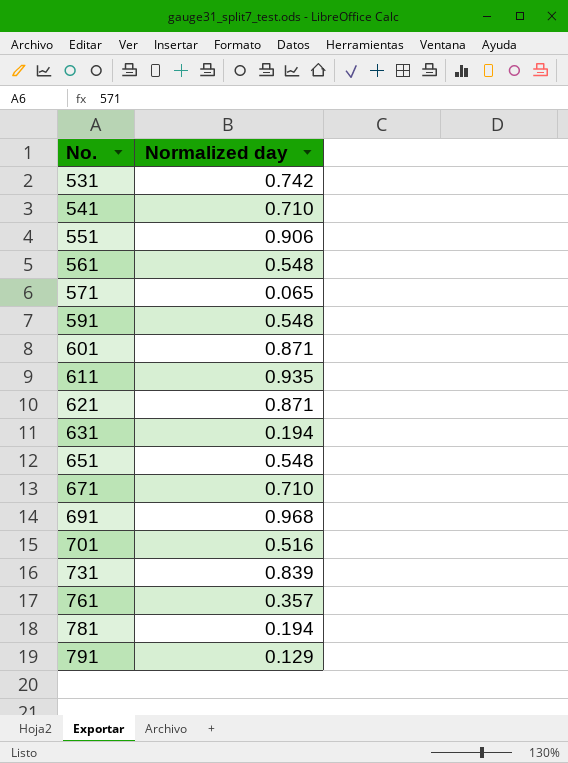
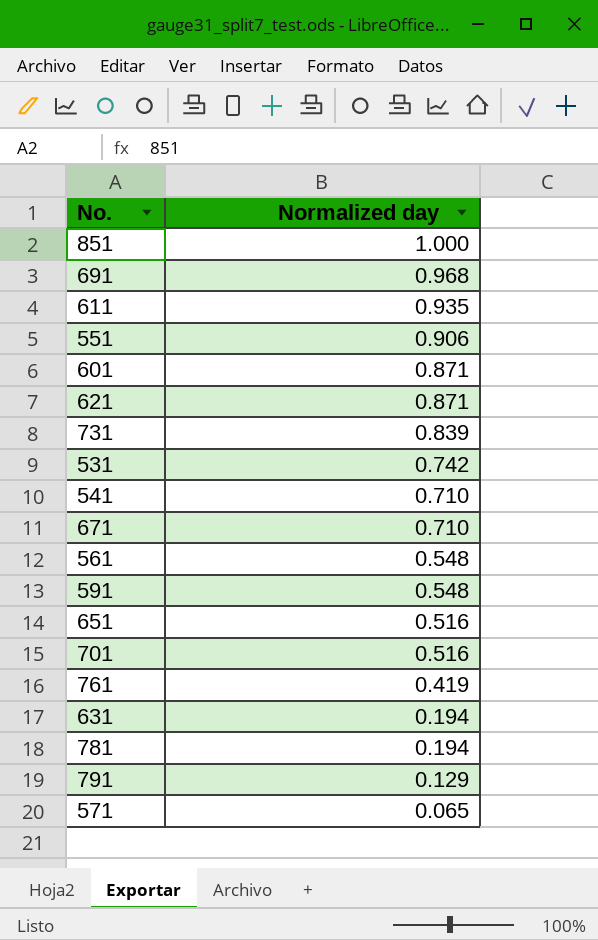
row order: No. ascending -> Normalized day descending
row 851: none -> 1.000
651 | Normalized day: 0.548 -> 0.516
761 | Normalized day: 0.357 -> 0.419

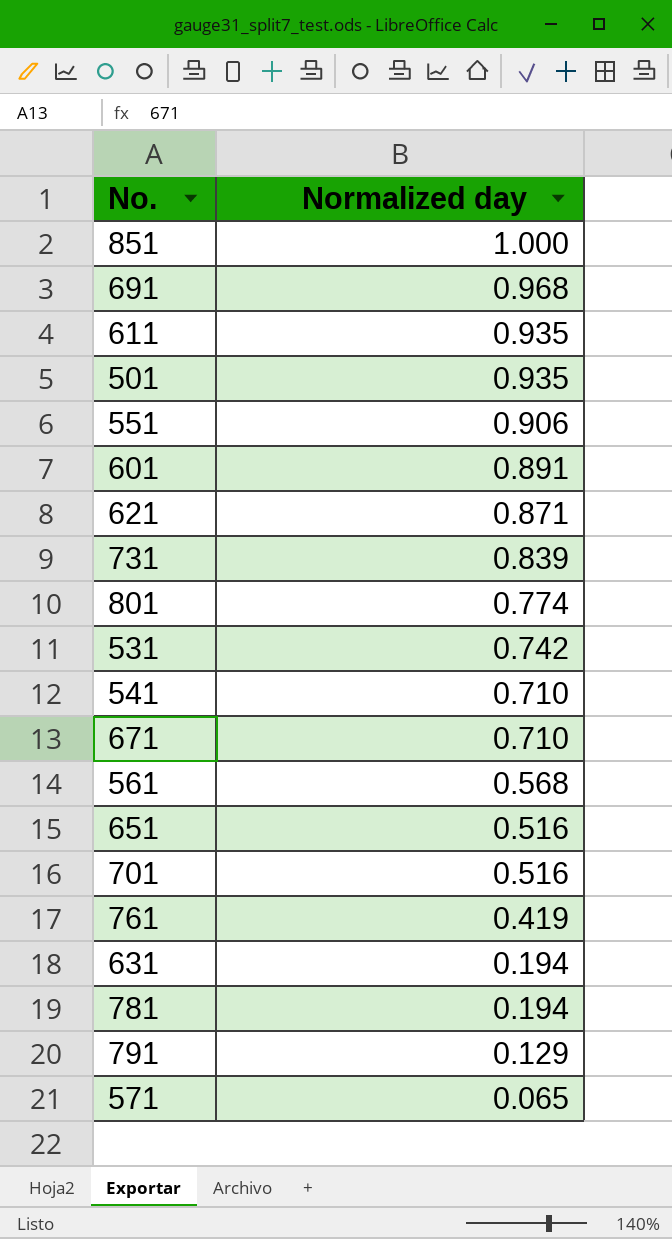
row 591: 0.548 -> none
row 501: none -> 0.935
601 | Normalized day: 0.871 -> 0.891
row 801: none -> 0.774
561 | Normalized day: 0.548 -> 0.568

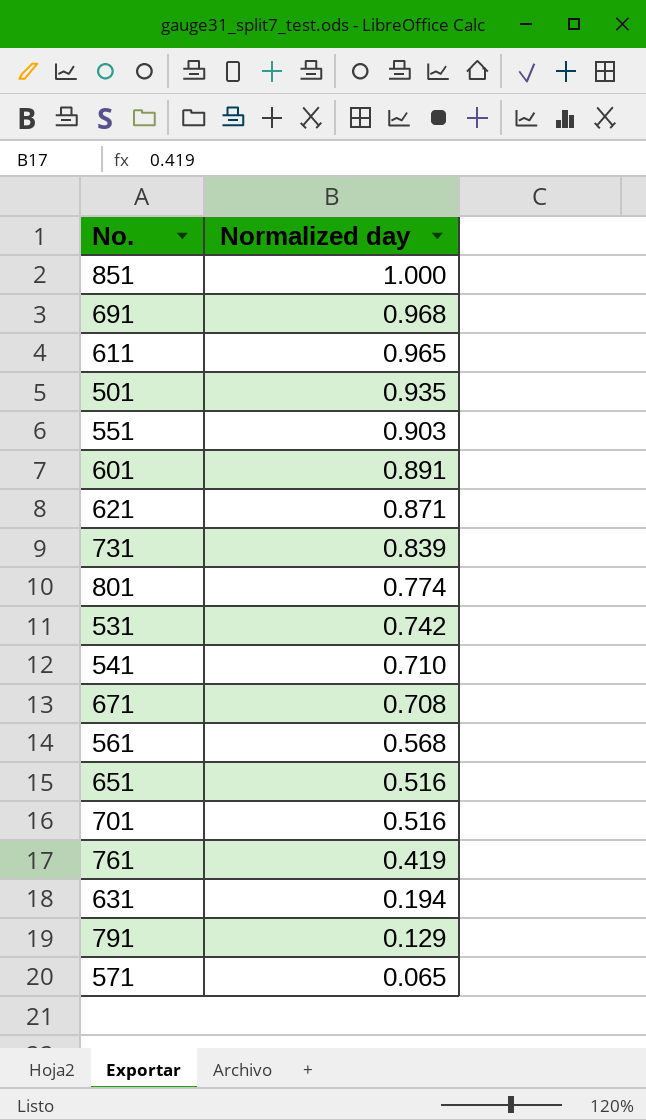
row 781: 0.194 -> none
611 | Normalized day: 0.935 -> 0.965
551 | Normalized day: 0.906 -> 0.903
671 | Normalized day: 0.710 -> 0.708

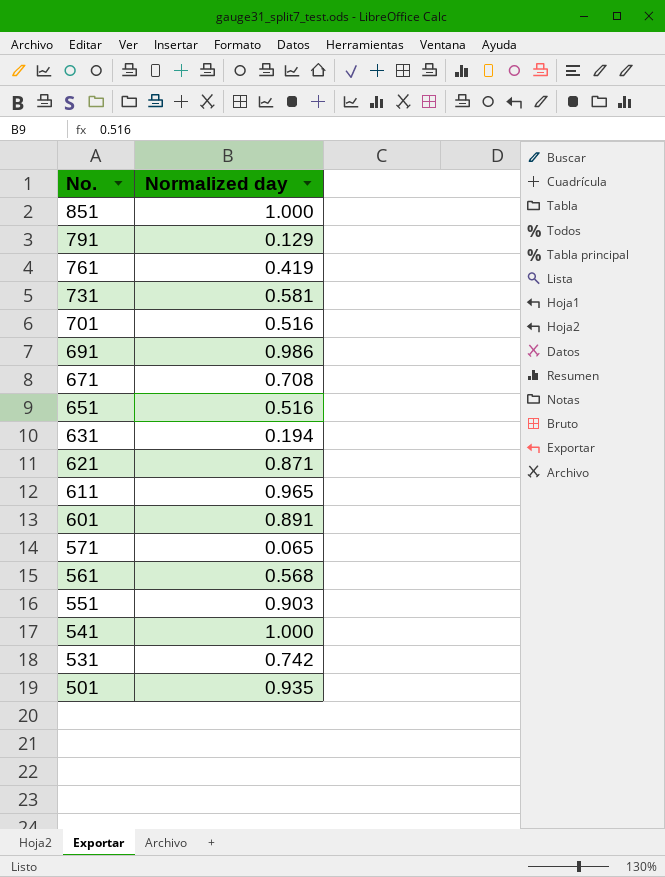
row order: Normalized day descending -> No. descending
row 801: 0.774 -> none
731 | Normalized day: 0.839 -> 0.581
691 | Normalized day: 0.968 -> 0.986
541 | Normalized day: 0.710 -> 1.000

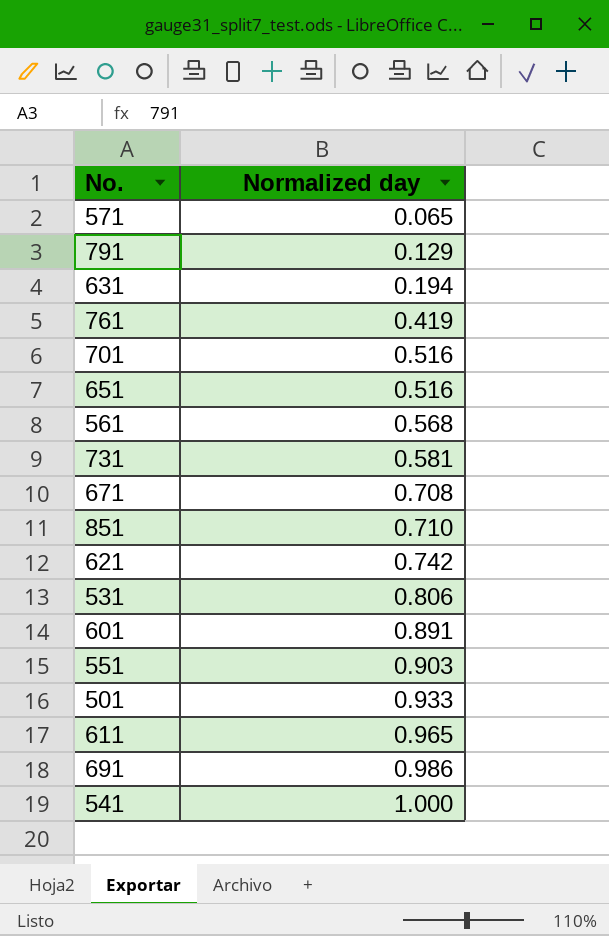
row order: No. descending -> Normalized day ascending
851 | Normalized day: 1.000 -> 0.710
621 | Normalized day: 0.871 -> 0.742
531 | Normalized day: 0.742 -> 0.806
501 | Normalized day: 0.935 -> 0.933

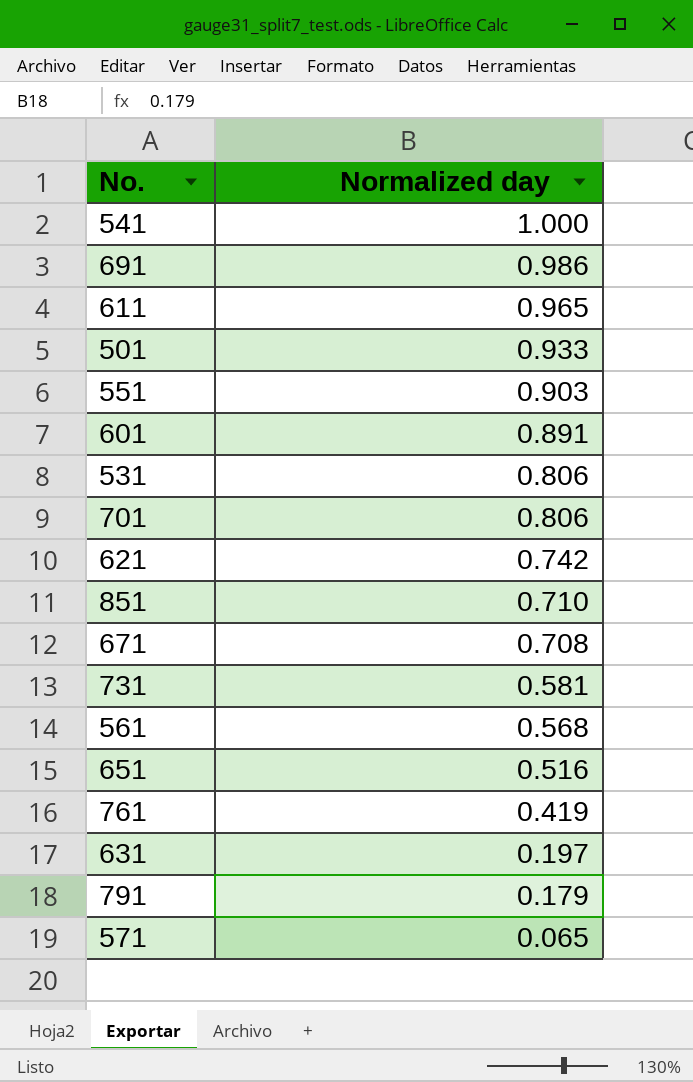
row order: Normalized day ascending -> Normalized day descending
701 | Normalized day: 0.516 -> 0.806
631 | Normalized day: 0.194 -> 0.197
791 | Normalized day: 0.129 -> 0.179

